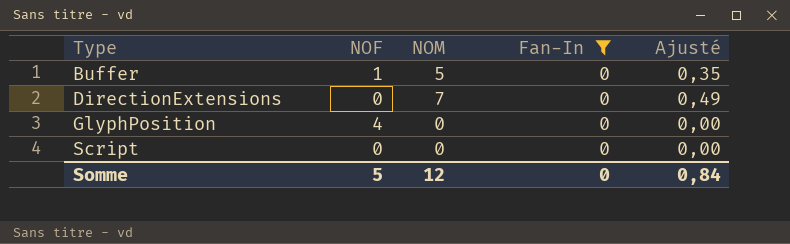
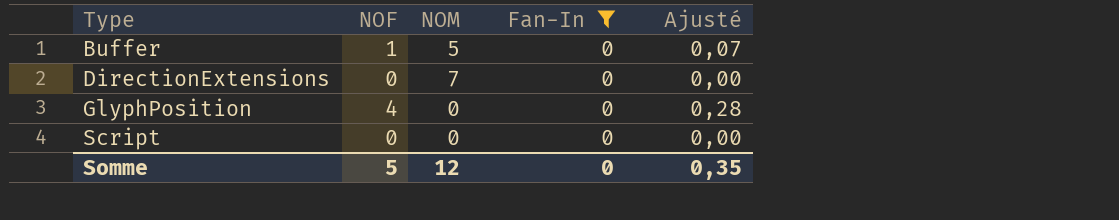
column Ajusté | formula: [NOM] * 0,07 -> [NOF] * 0,07
Somme | Ajusté: 0,84 -> 0,35

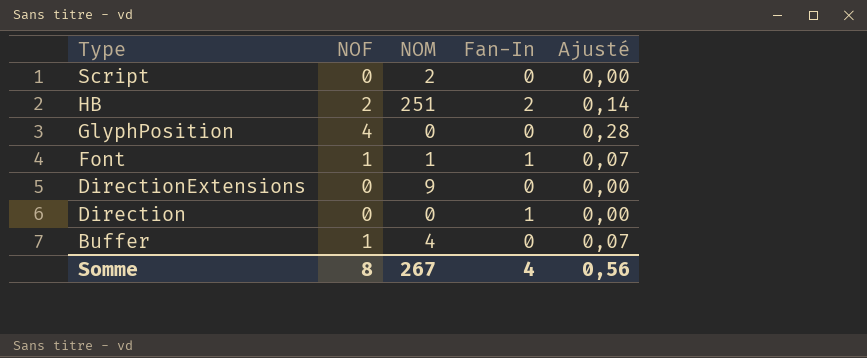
filter: Fan-In = 0 -> none
row order: Type ascending -> Type descending
Script | NOM: 0 -> 2
DirectionExtensions | NOM: 7 -> 9
Buffer | NOM: 5 -> 4
Somme | NOF: 5 -> 8
Somme | NOM: 12 -> 267
Somme | Fan-In: 0 -> 4
Somme | Ajusté: 0,35 -> 0,56

